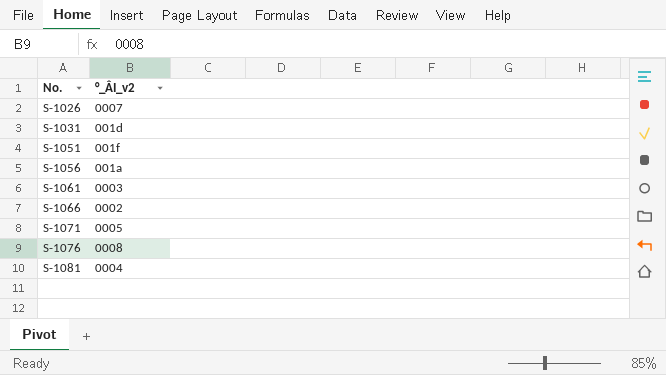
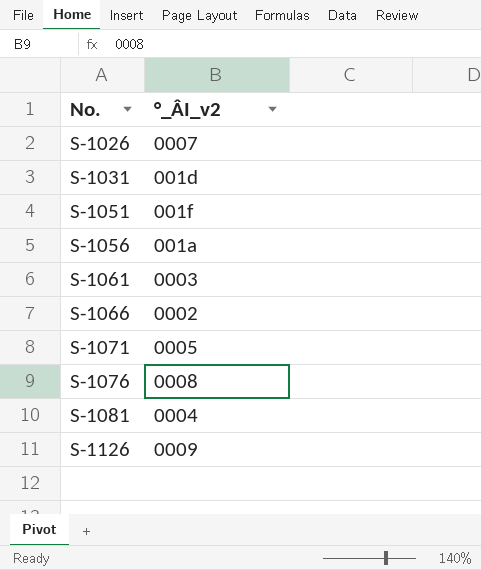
row S-1126: none -> 0009

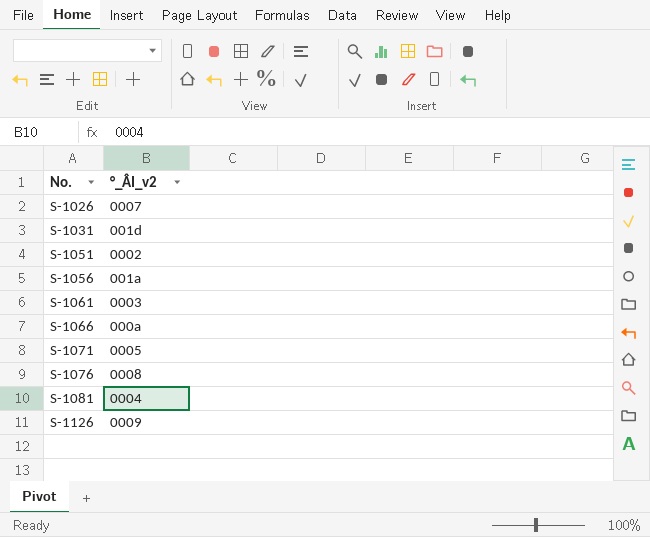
S-1051 | °_ÂI_v2: 001f -> 0002
S-1066 | °_ÂI_v2: 0002 -> 000a

